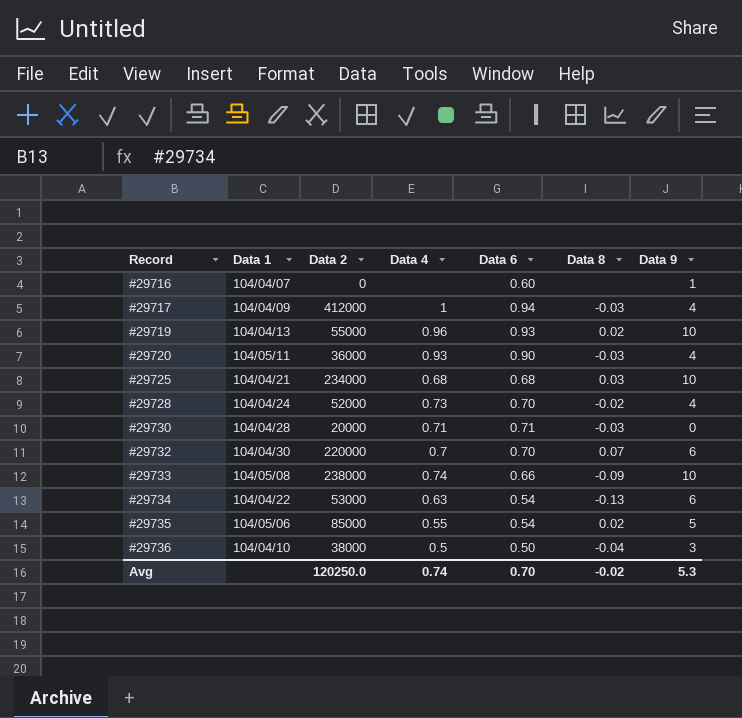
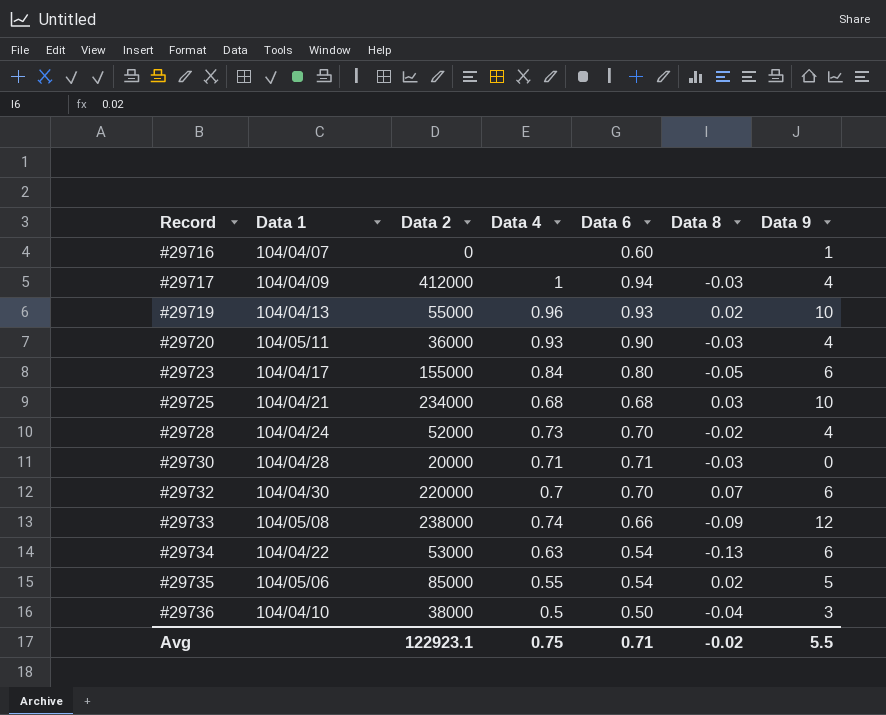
row #29723: none -> 104/04/17 | 155000 | 0.84 | 0.80 | -0.05 | 6
#29733 | Data 9: 10 -> 12
Avg | Data 2: 120250.0 -> 122923.1
Avg | Data 4: 0.74 -> 0.75
Avg | Data 6: 0.70 -> 0.71
Avg | Data 9: 5.3 -> 5.5

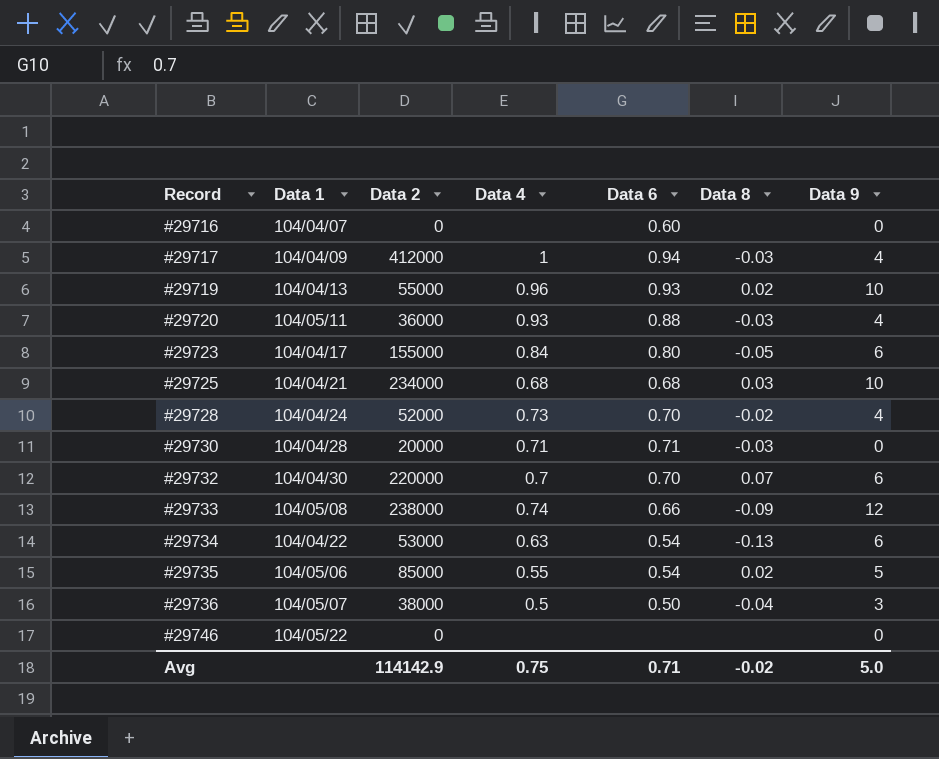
#29716 | Data 9: 1 -> 0
#29720 | Data 6: 0.90 -> 0.88
#29736 | Data 1: 104/04/10 -> 104/05/07
row #29746: none -> 104/05/22 | 0 | none | none | none | 0
Avg | Data 2: 122923.1 -> 114142.9
Avg | Data 9: 5.5 -> 5.0

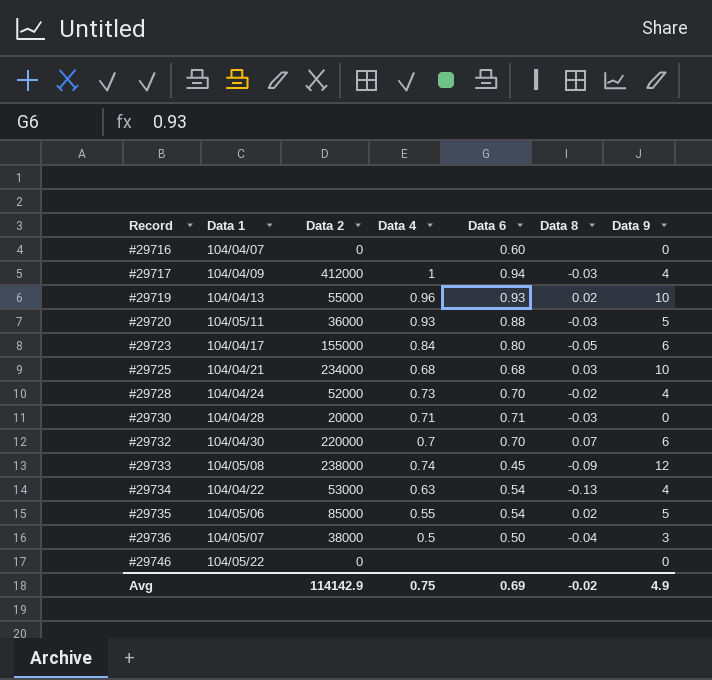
#29720 | Data 9: 4 -> 5
#29733 | Data 6: 0.66 -> 0.45
#29734 | Data 9: 6 -> 4
Avg | Data 6: 0.71 -> 0.69
Avg | Data 9: 5.0 -> 4.9

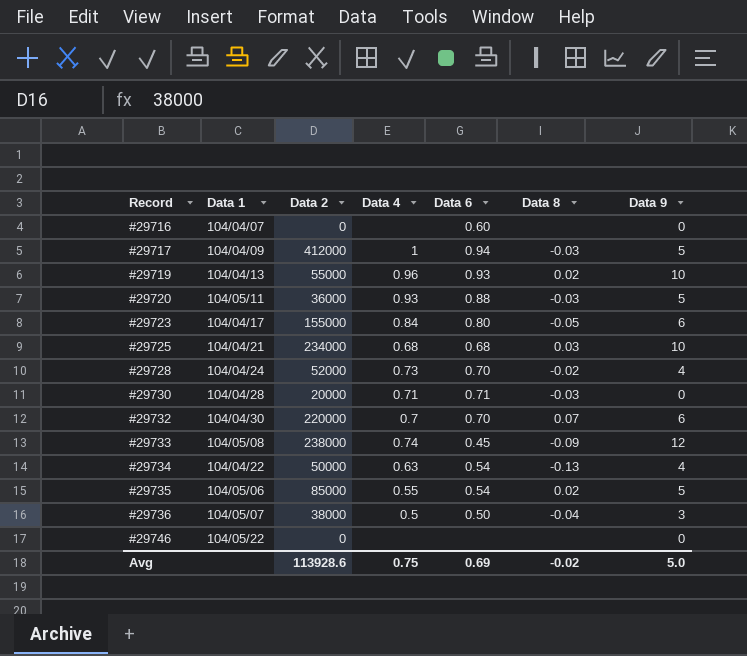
#29717 | Data 9: 4 -> 5
#29734 | Data 2: 53000 -> 50000
Avg | Data 2: 114142.9 -> 113928.6
Avg | Data 9: 4.9 -> 5.0

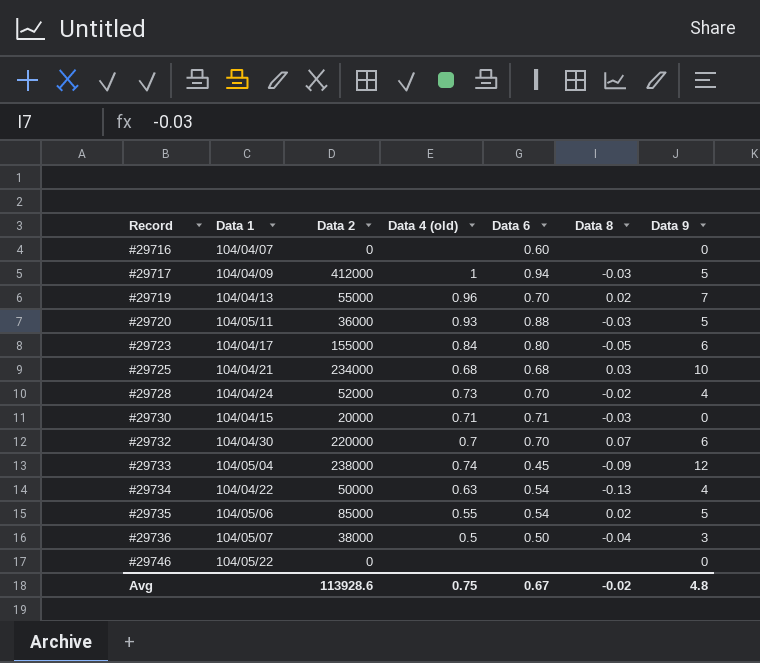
column name: Data 4 -> Data 4 (old)
#29719 | Data 6: 0.93 -> 0.70
#29719 | Data 9: 10 -> 7
#29730 | Data 1: 104/04/28 -> 104/04/15
#29733 | Data 1: 104/05/08 -> 104/05/04
Avg | Data 6: 0.69 -> 0.67
Avg | Data 9: 5.0 -> 4.8

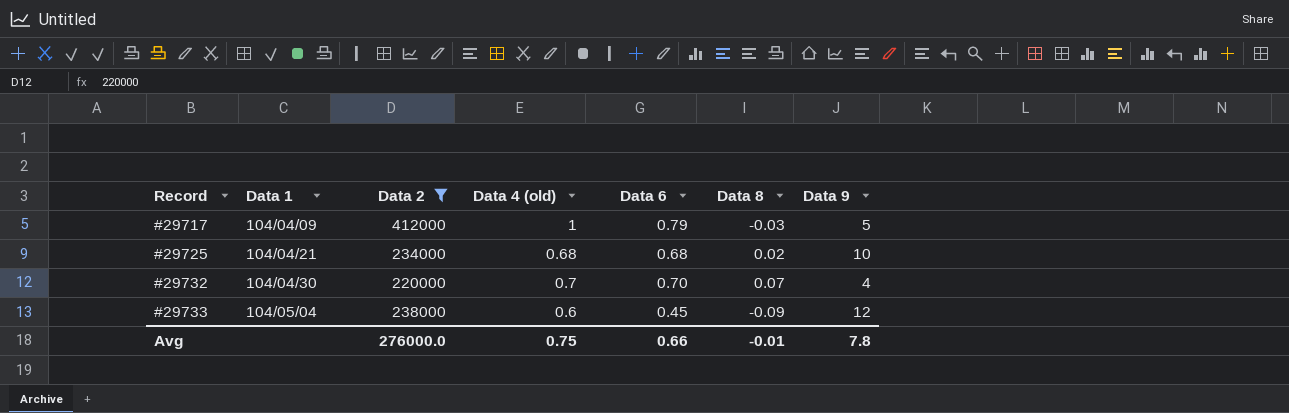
filter: none -> Data 2 >= 220000
#29717 | Data 6: 0.94 -> 0.79
#29725 | Data 8: 0.03 -> 0.02
#29732 | Data 9: 6 -> 4
#29733 | Data 4 (old): 0.74 -> 0.6
Avg | Data 2: 113928.6 -> 276000.0
Avg | Data 6: 0.67 -> 0.66
Avg | Data 8: -0.02 -> -0.01
Avg | Data 9: 4.8 -> 7.8

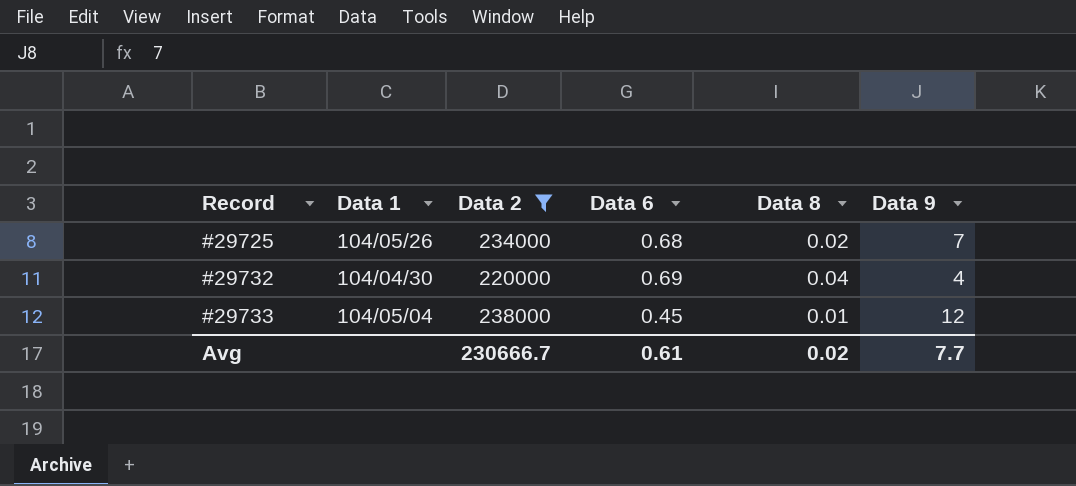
column Data 4 (old) | position: 4 -> none
row #29717: 104/04/09 | 412000 | 1 | 0.79 | -0.03 | 5 -> none
#29725 | Data 1: 104/04/21 -> 104/05/26
#29725 | Data 9: 10 -> 7
#29732 | Data 6: 0.70 -> 0.69
#29732 | Data 8: 0.07 -> 0.04
#29733 | Data 8: -0.09 -> 0.01
Avg | Data 2: 276000.0 -> 230666.7
Avg | Data 6: 0.66 -> 0.61
Avg | Data 8: -0.01 -> 0.02
Avg | Data 9: 7.8 -> 7.7

